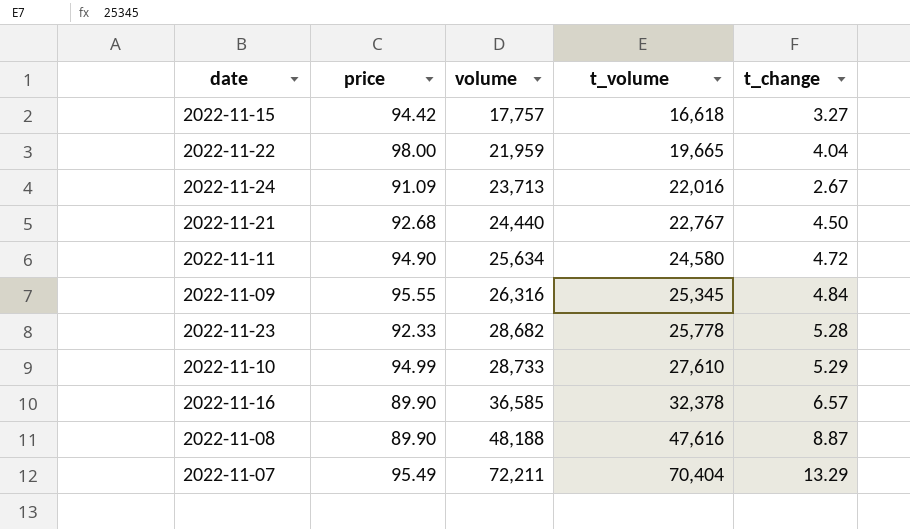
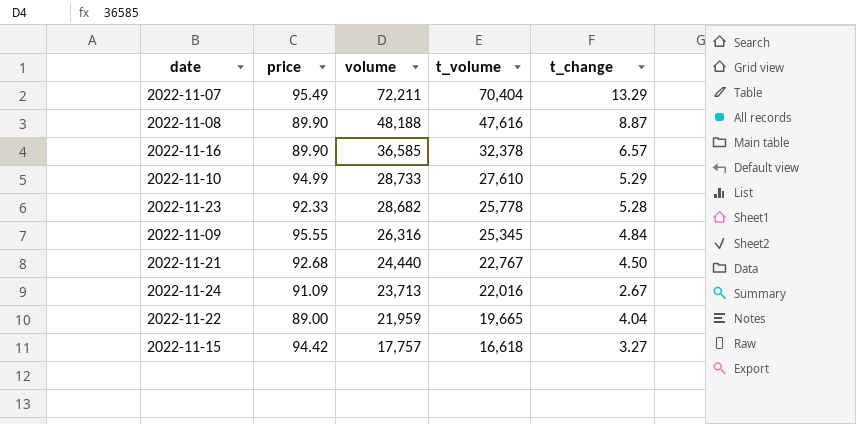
row order: volume ascending -> volume descending
row 2022-11-11: 94.90 | 25,634 | 24,580 | 4.72 -> none
2022-11-22 | price: 98.00 -> 89.00

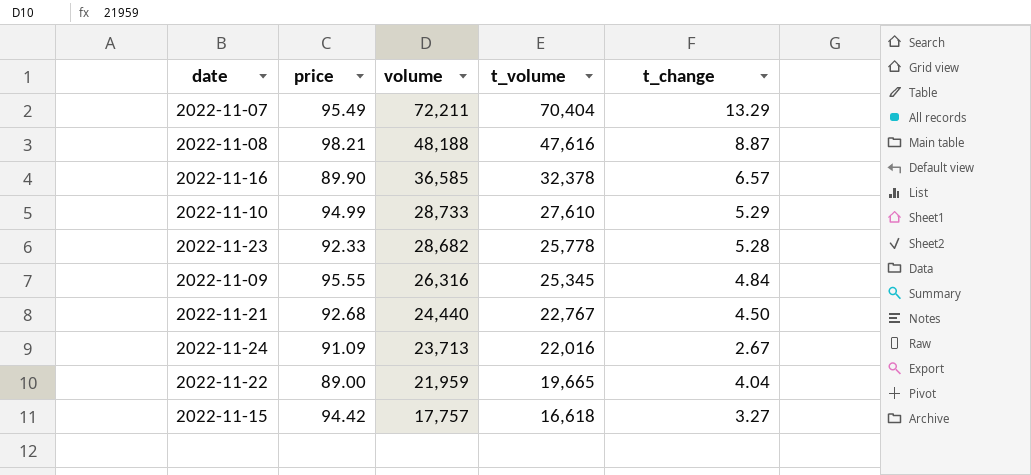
2022-11-08 | price: 89.90 -> 98.21

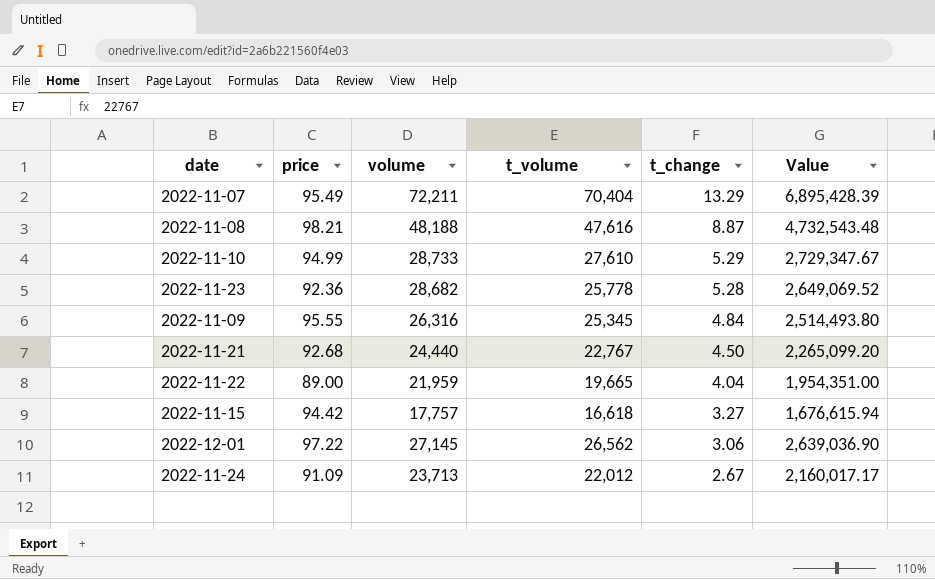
row order: volume descending -> t_change descending
column Value | formula: none -> [price] * [volume]
row 2022-11-16: 89.90 | 36,585 | 32,378 | 6.57 -> none
2022-11-23 | price: 92.33 -> 92.36
row 2022-12-01: none -> 97.22 | 27,145 | 26,562 | 3.06 | 2,639,036.90
2022-11-24 | t_volume: 22,016 -> 22,012

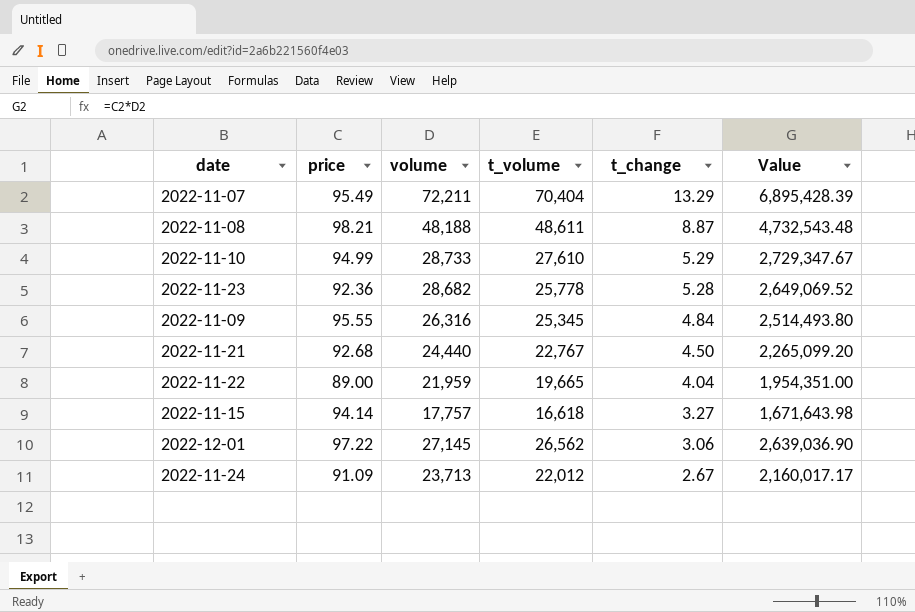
2022-11-08 | t_volume: 47,616 -> 48,611
2022-11-15 | price: 94.42 -> 94.14
2022-11-15 | Value: 1,676,615.94 -> 1,671,643.98

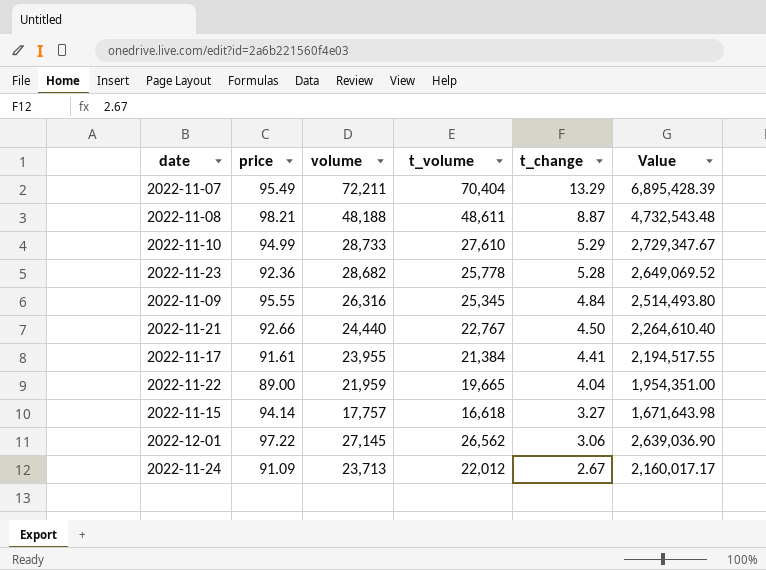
2022-11-21 | price: 92.68 -> 92.66
2022-11-21 | Value: 2,265,099.20 -> 2,264,610.40
row 2022-11-17: none -> 91.61 | 23,955 | 21,384 | 4.41 | 2,194,517.55

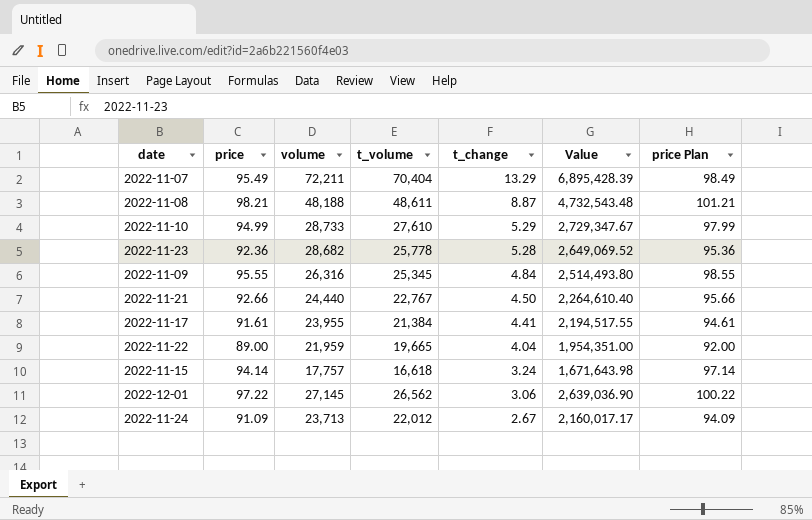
column price Plan | formula: none -> [price] + 3
2022-11-15 | t_change: 3.27 -> 3.24

